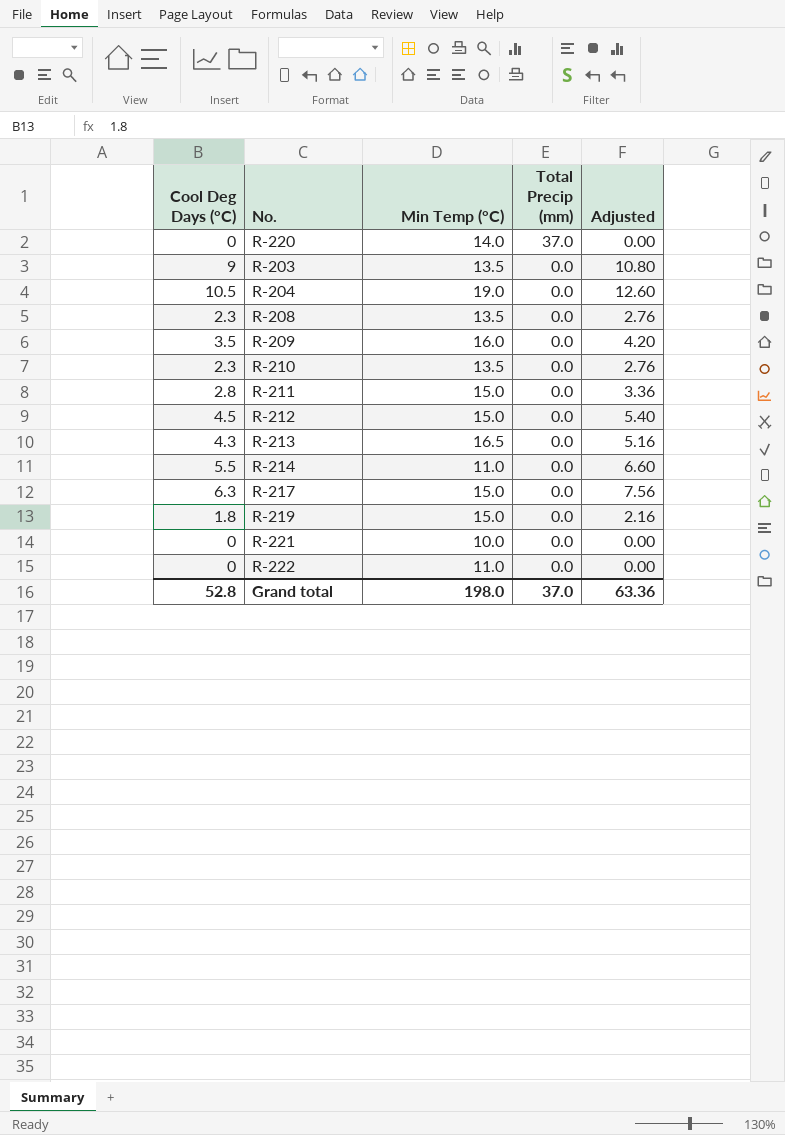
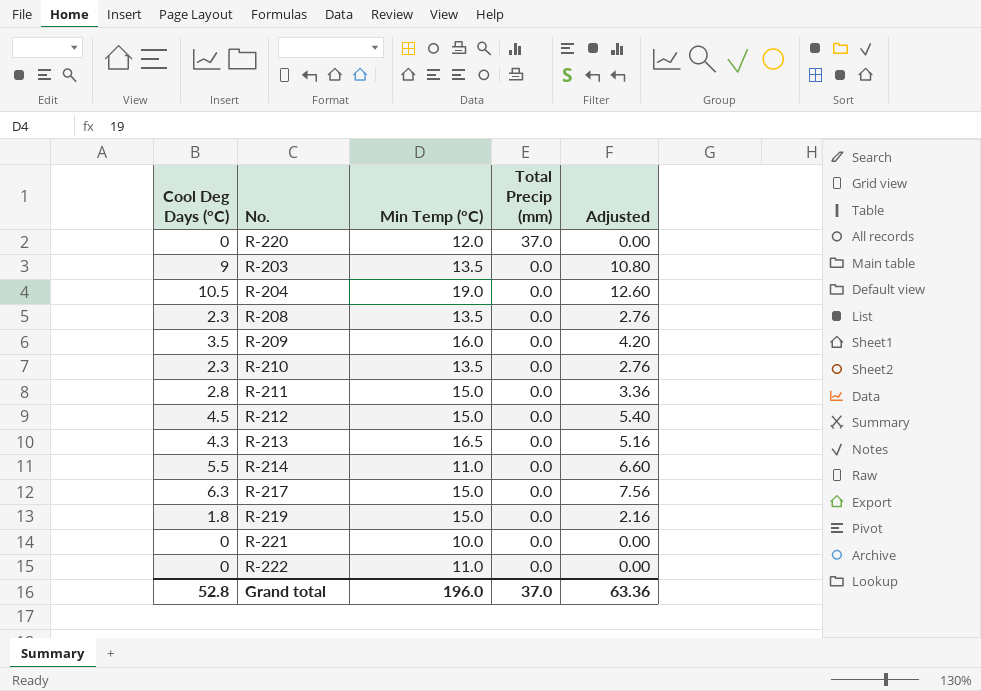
R-220 | Min Temp (°C): 14.0 -> 12.0
Grand total | Min Temp (°C): 198.0 -> 196.0

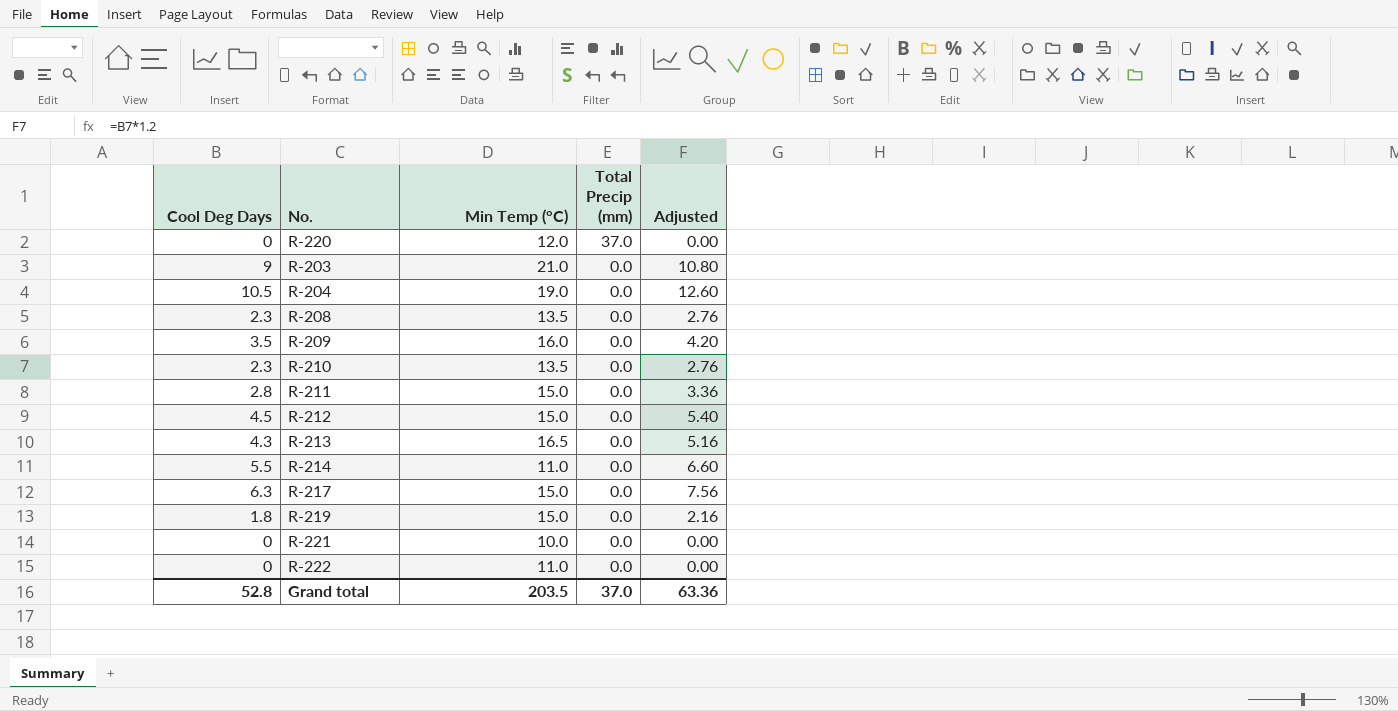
column name: Cool Deg Days (°C) -> Cool Deg Days
R-203 | Min Temp (°C): 13.5 -> 21.0
Grand total | Min Temp (°C): 196.0 -> 203.5

